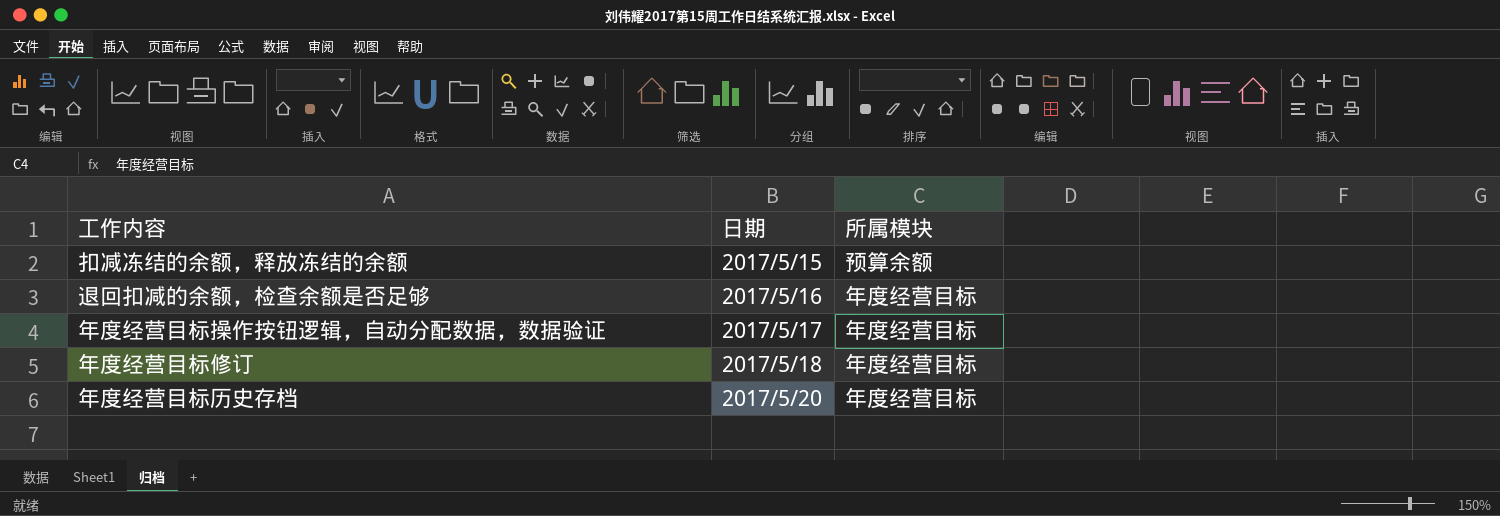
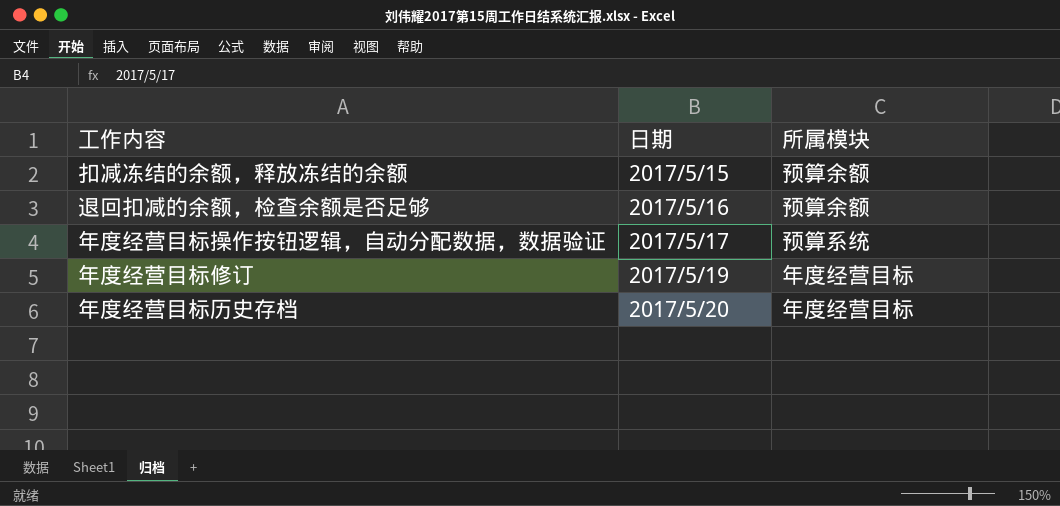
退回扣减的余额，检查余额是否足够 | 所属模块: 年度经营目标 -> 预算余额
年度经营目标操作按钮逻辑，自动分配数据，数据验证 | 所属模块: 年度经营目标 -> 预算系统
年度经营目标修订 | 日期: 2017/5/18 -> 2017/5/19

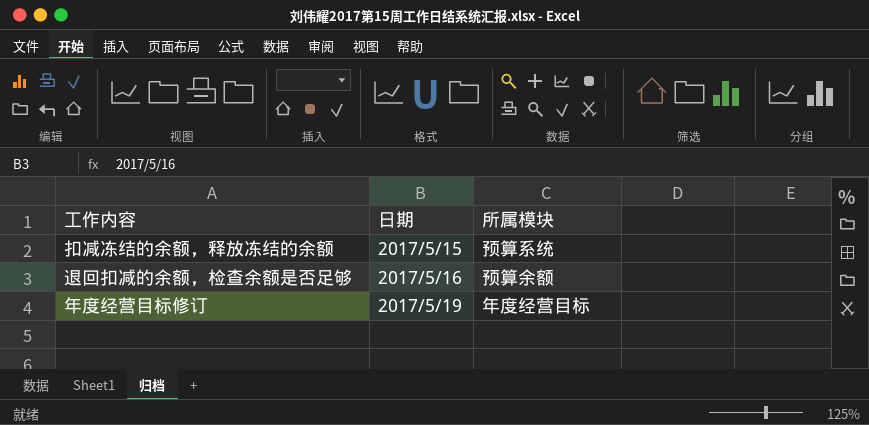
row 年度经营目标操作按钮逻辑，自动分配数据，数据验证: 2017/5/17 | 预算系统 -> none
row 年度经营目标历史存档: 2017/5/20 | 年度经营目标 -> none
扣减冻结的余额，释放冻结的余额 | 所属模块: 预算余额 -> 预算系统

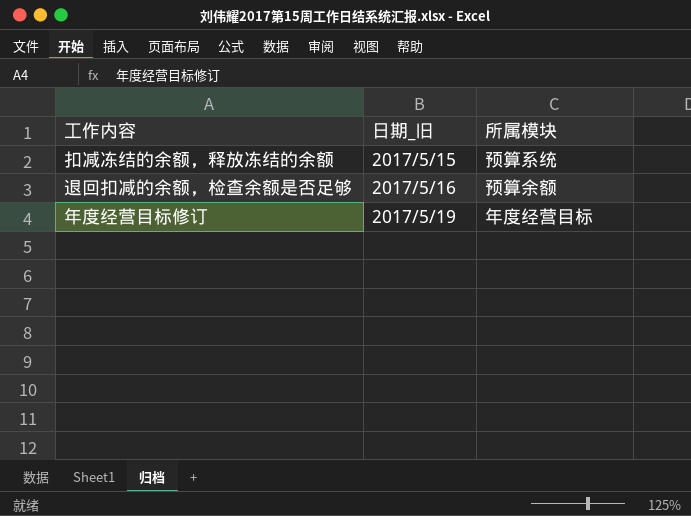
column name: 日期 -> 日期_旧

